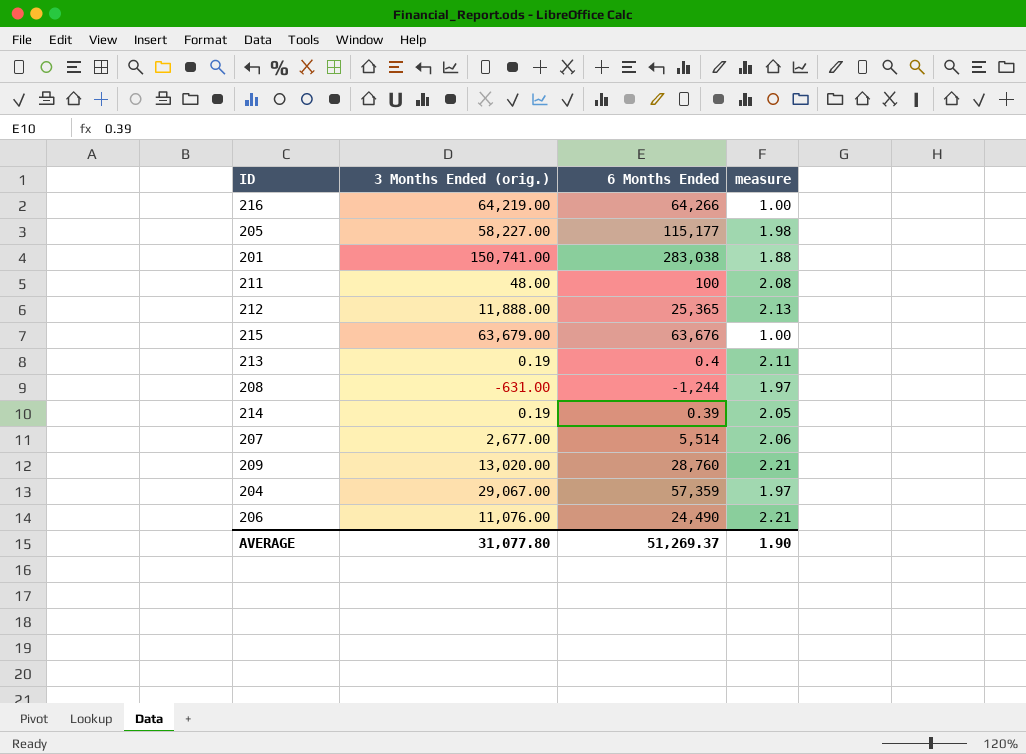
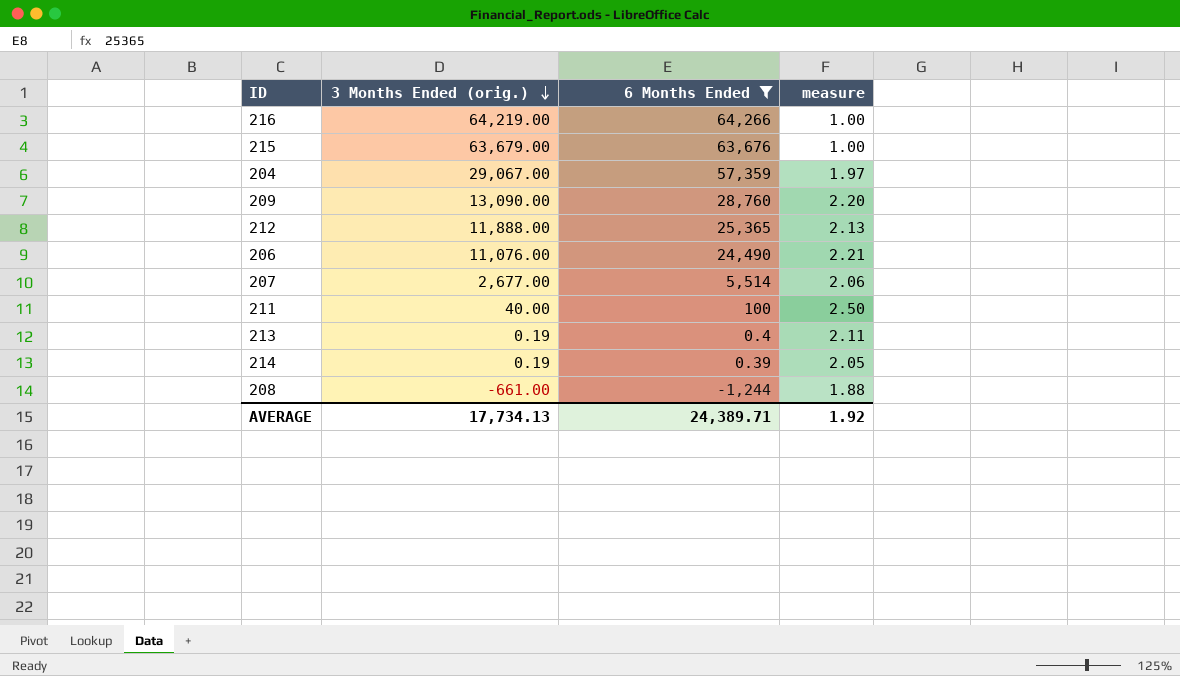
filter: none -> 6 Months Ended <= 64,266
row order: none -> 3 Months Ended (orig.) descending
209 | 3 Months Ended (orig.): 13,020.00 -> 13,090.00
209 | measure: 2.21 -> 2.20
211 | 3 Months Ended (orig.): 48.00 -> 40.00
211 | measure: 2.08 -> 2.50
208 | 3 Months Ended (orig.): -631.00 -> -661.00
208 | measure: 1.97 -> 1.88
AVERAGE | 3 Months Ended (orig.): 31,077.80 -> 17,734.13
AVERAGE | 6 Months Ended: 51,269.37 -> 24,389.71
AVERAGE | measure: 1.90 -> 1.92

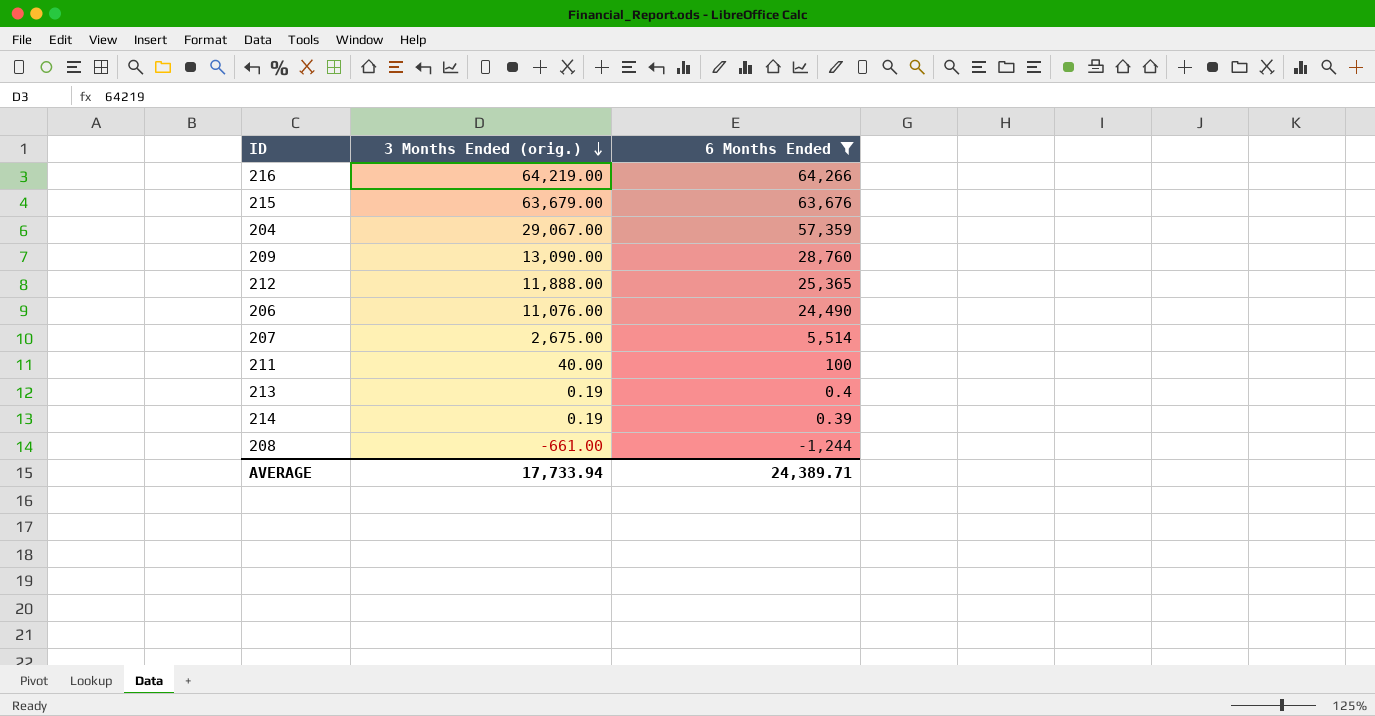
column measure | formula: [6 Months Ended] / [3 Months Ended (orig.)] -> none
207 | 3 Months Ended (orig.): 2,677.00 -> 2,675.00
AVERAGE | 3 Months Ended (orig.): 17,734.13 -> 17,733.94

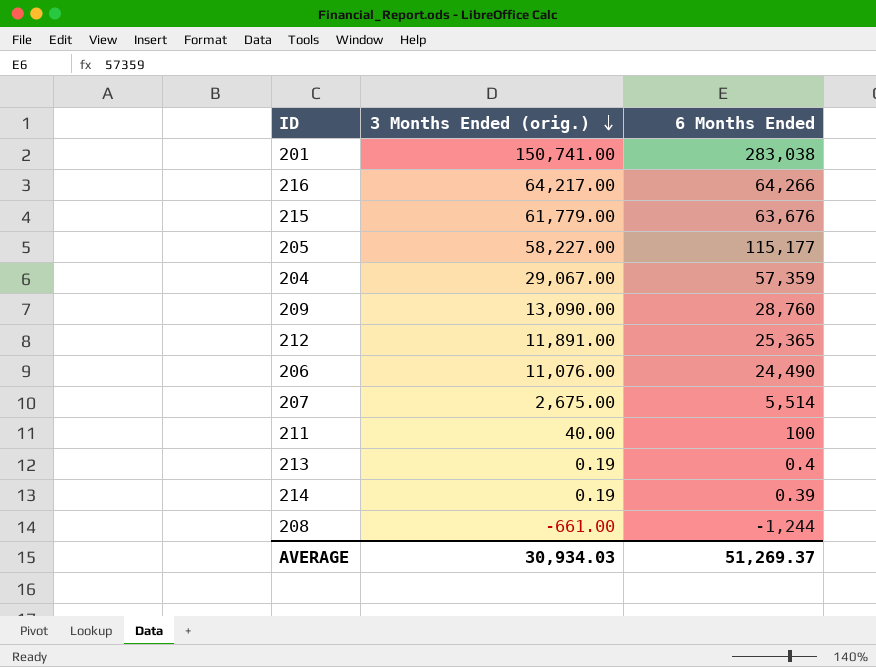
filter: 6 Months Ended <= 64,266 -> none
216 | 3 Months Ended (orig.): 64,219.00 -> 64,217.00
215 | 3 Months Ended (orig.): 63,679.00 -> 61,779.00
212 | 3 Months Ended (orig.): 11,888.00 -> 11,891.00
AVERAGE | 3 Months Ended (orig.): 17,733.94 -> 30,934.03
AVERAGE | 6 Months Ended: 24,389.71 -> 51,269.37

